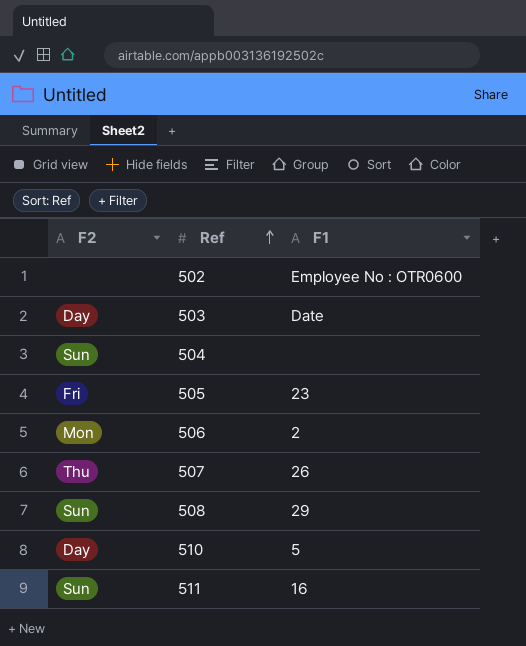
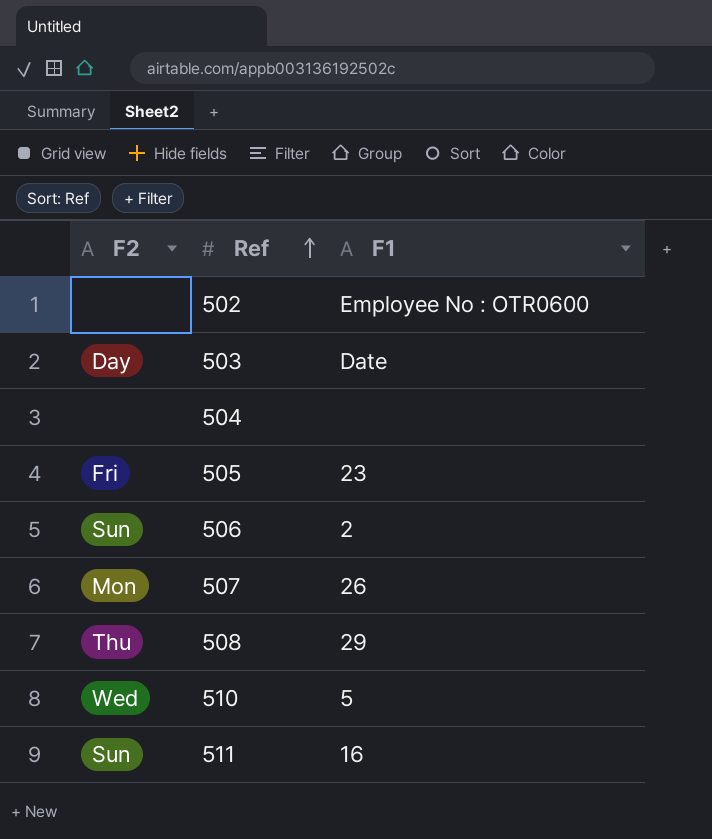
504 | F2: Sun -> none
506 | F2: Mon -> Sun
507 | F2: Thu -> Mon
508 | F2: Sun -> Thu
510 | F2: Day -> Wed

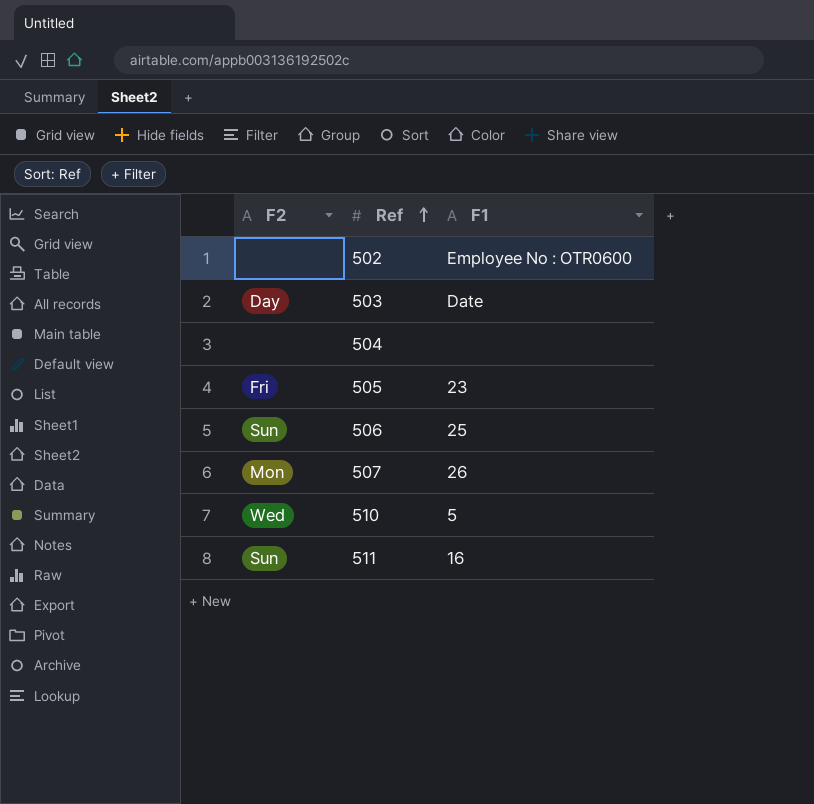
row 508: Thu | 29 -> none
506 | F1: 2 -> 25

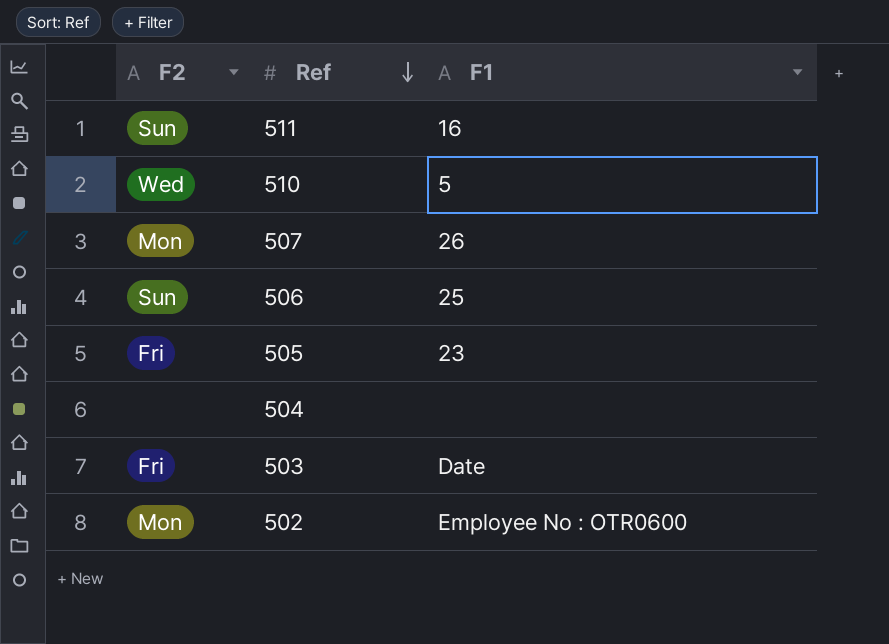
row order: Ref ascending -> Ref descending
503 | F2: Day -> Fri
502 | F2: none -> Mon

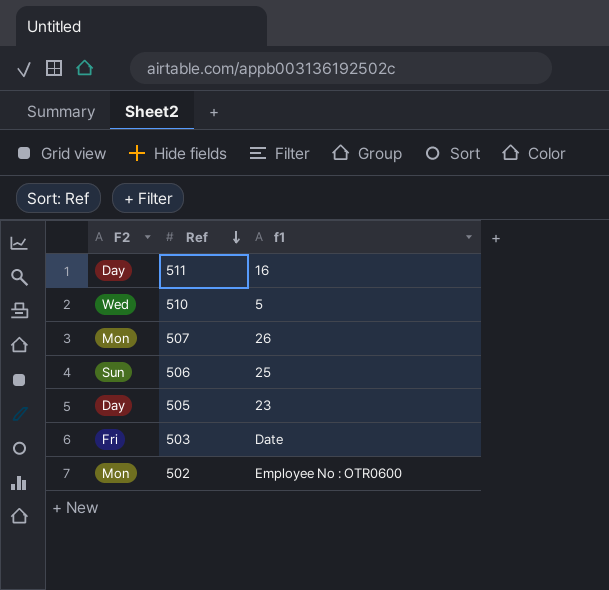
column name: F1 -> f1
row 504: none | none -> none
511 | F2: Sun -> Day
505 | F2: Fri -> Day

